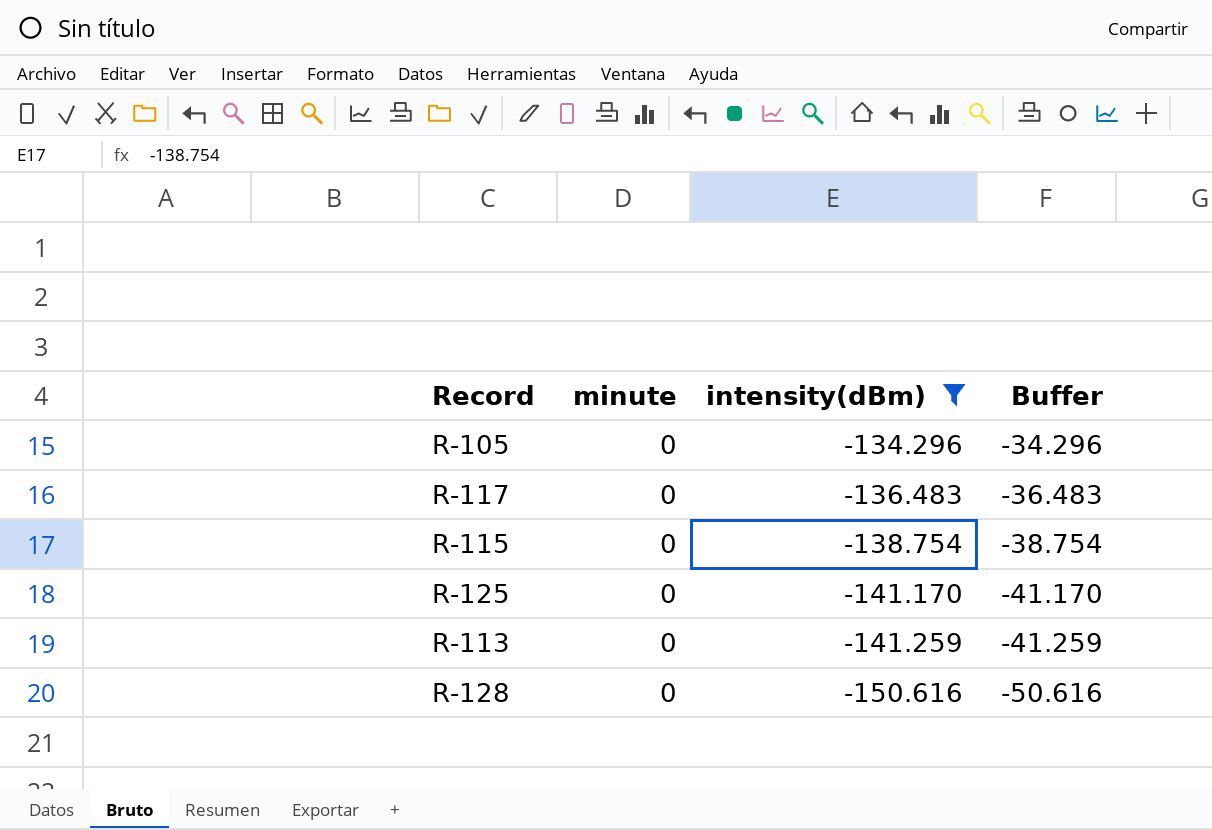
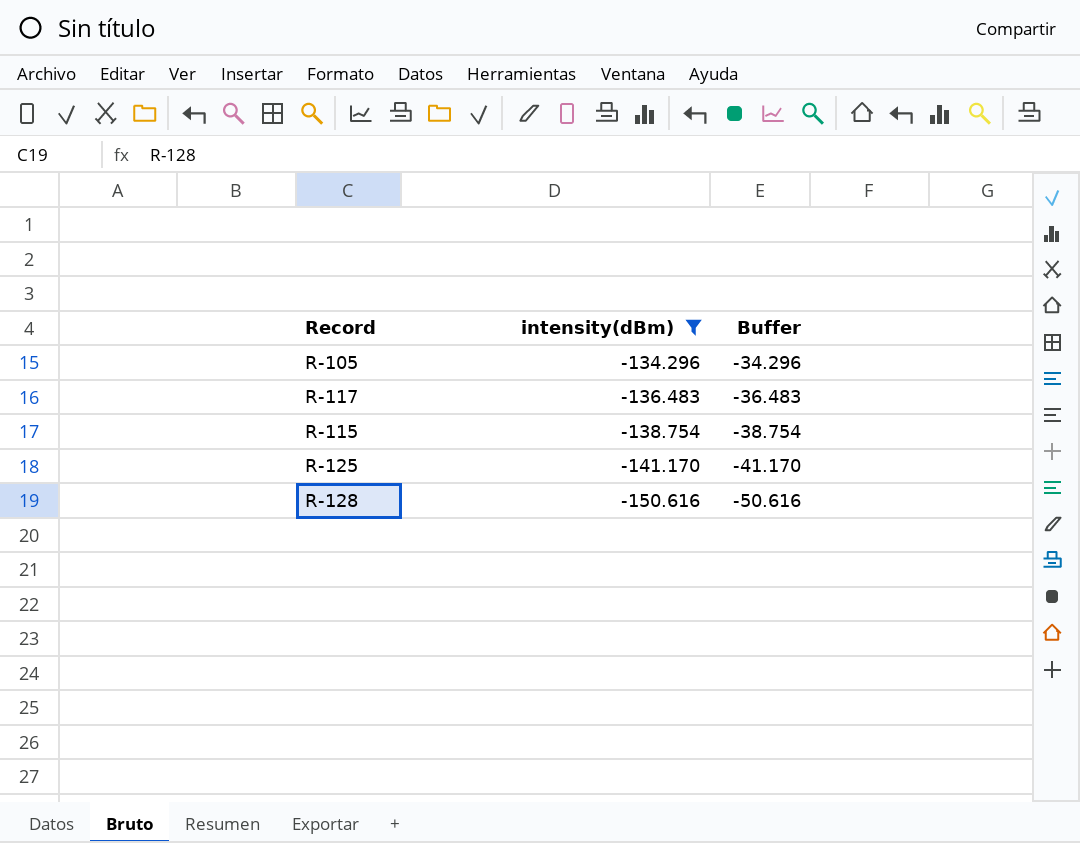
column minute | position: 2 -> none
row R-113: 0 | -141.259 | -41.259 -> none

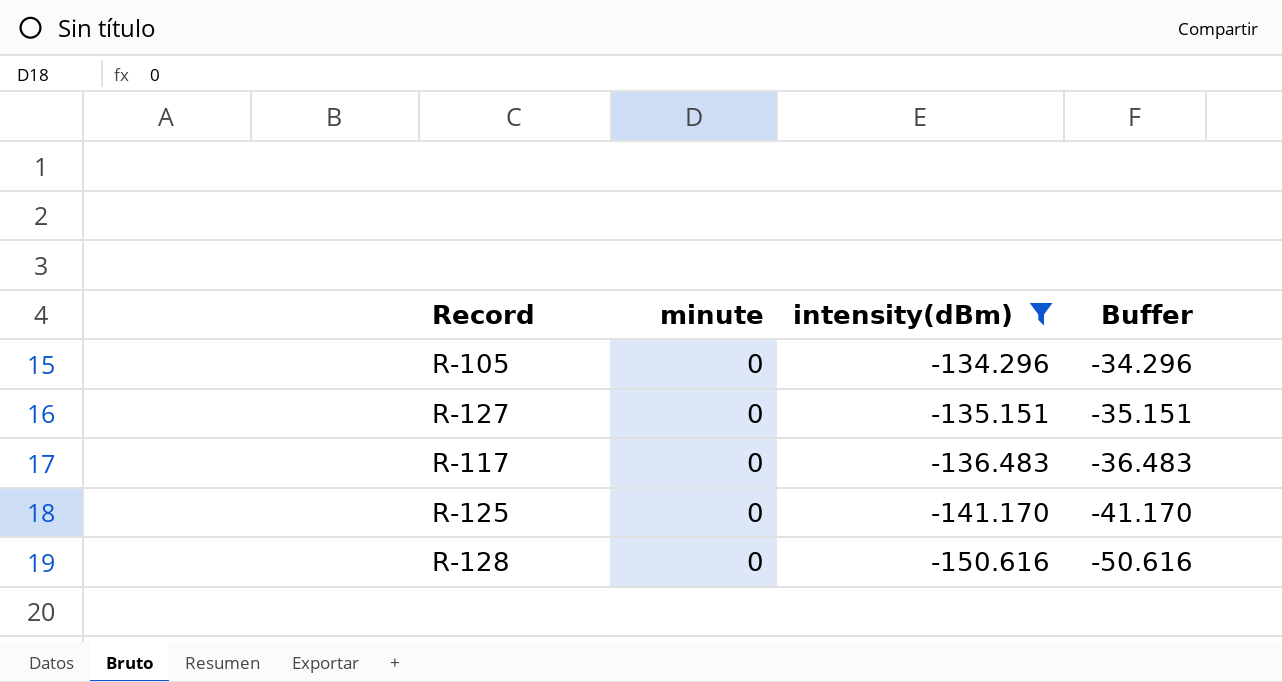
column minute | position: none -> 2
row R-115: -138.754 | -38.754 -> none
row R-127: none -> 0 | -135.151 | -35.151

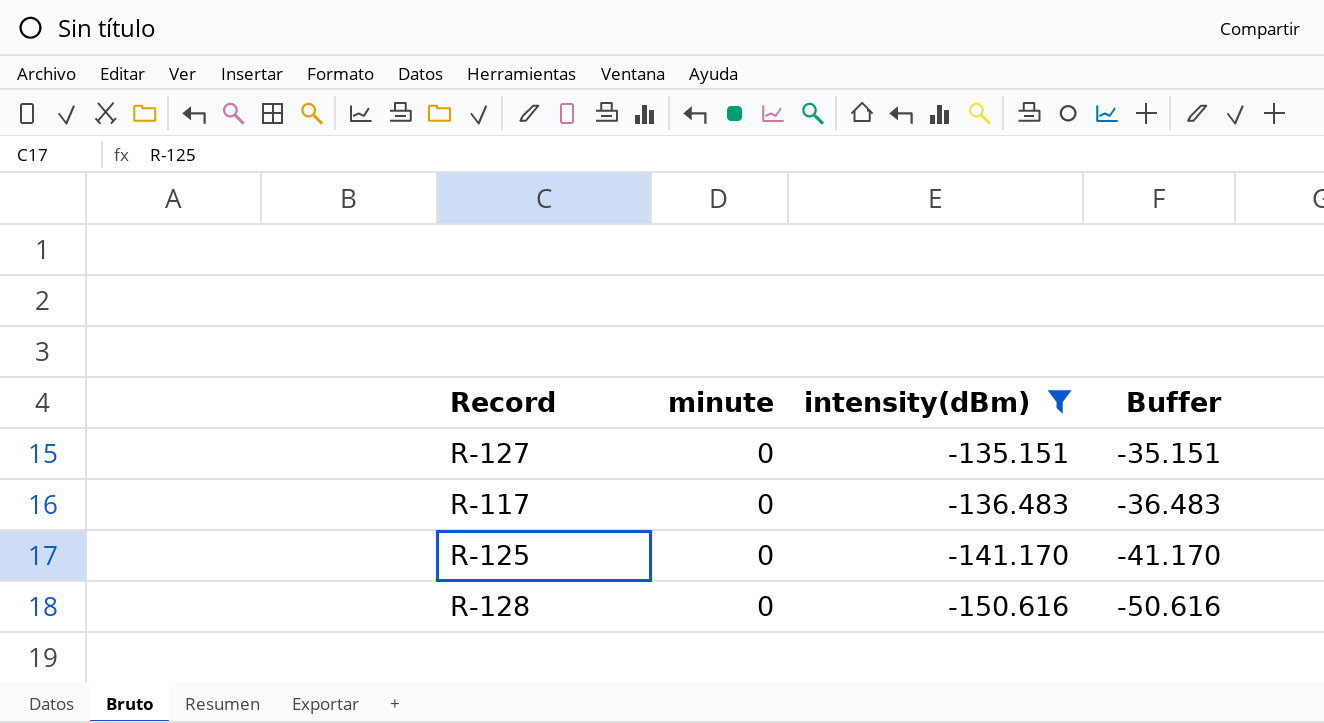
row R-105: 0 | -134.296 | -34.296 -> none

